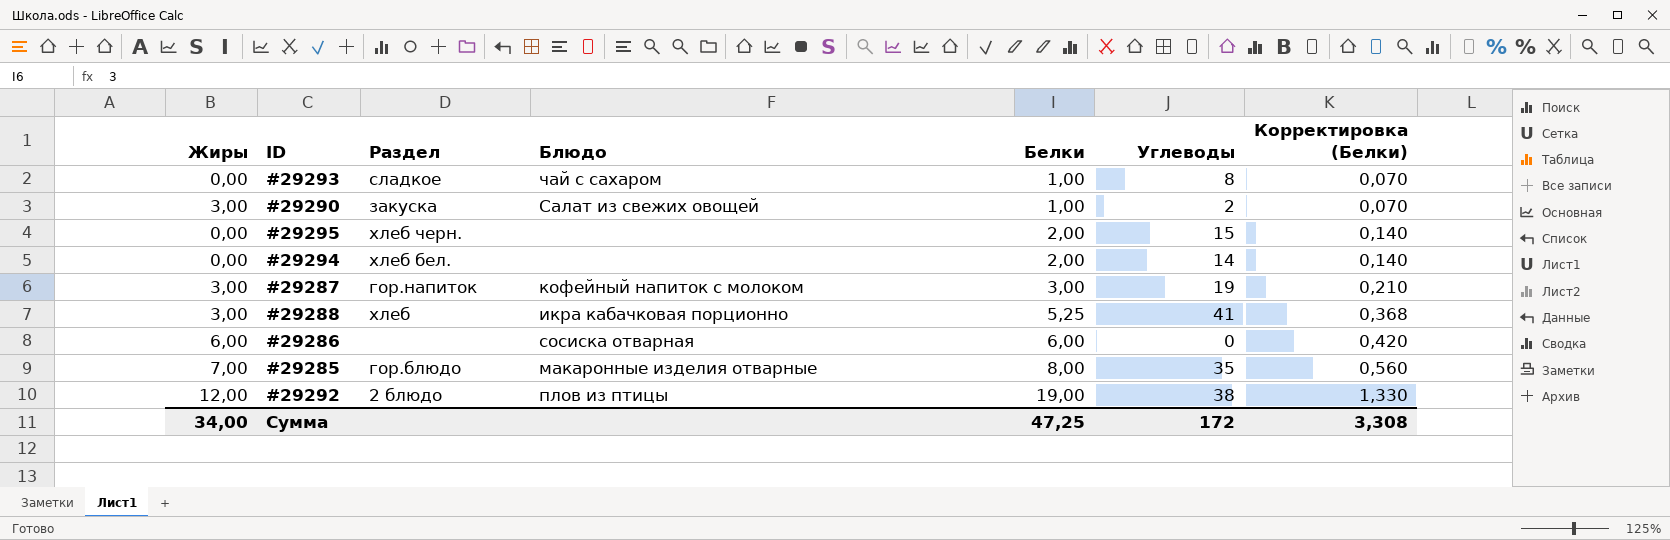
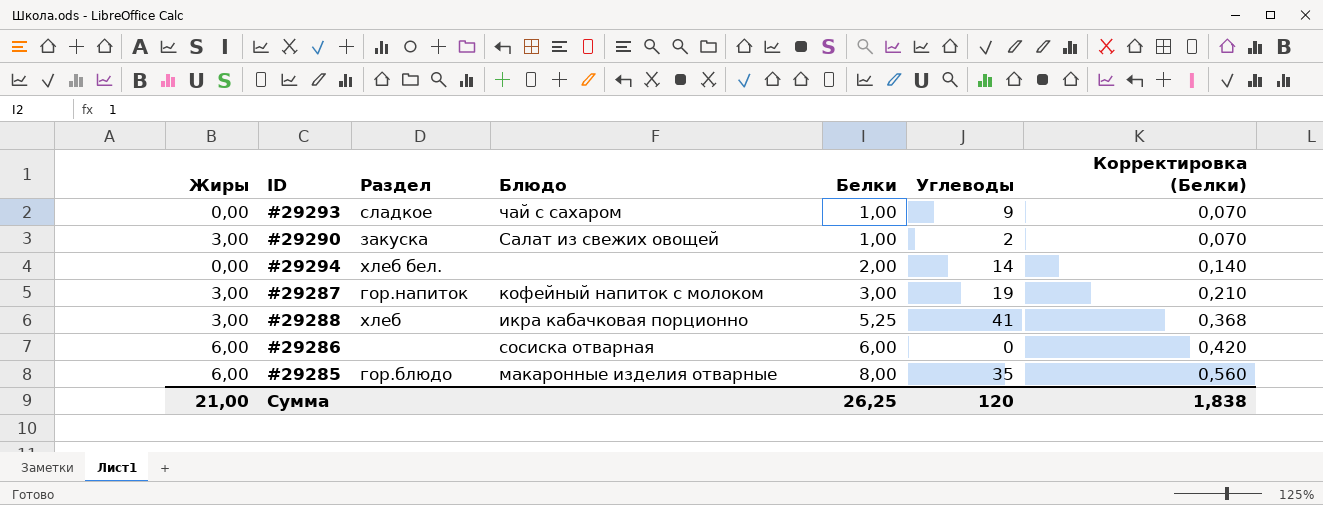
row #29295: 0,00 | хлеб черн. | none | 2,00 | 15 | 0,140 -> none
row #29292: 12,00 | 2 блюдо | плов из птицы | 19,00 | 38 | 1,330 -> none
#29293 | Углеводы: 8 -> 9
#29285 | Жиры: 7,00 -> 6,00
Сумма | Жиры: 34,00 -> 21,00
Сумма | Белки: 47,25 -> 26,25
Сумма | Углеводы: 172 -> 120
Сумма | Корректировка (Белки): 3,308 -> 1,838

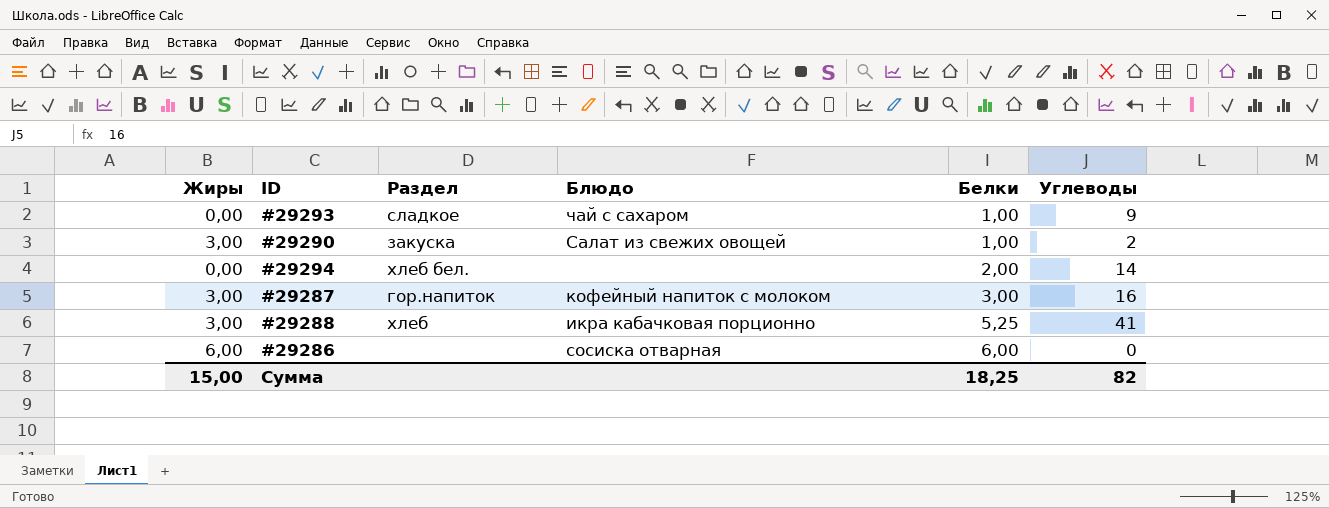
column Корректировка (Белки) | formula: [Белки] * 0,07 -> none
row #29285: 6,00 | гор.блюдо | макаронные изделия отварные | 8,00 | 35 | 0,560 -> none
#29287 | Углеводы: 19 -> 16
Сумма | Жиры: 21,00 -> 15,00
Сумма | Белки: 26,25 -> 18,25
Сумма | Углеводы: 120 -> 82

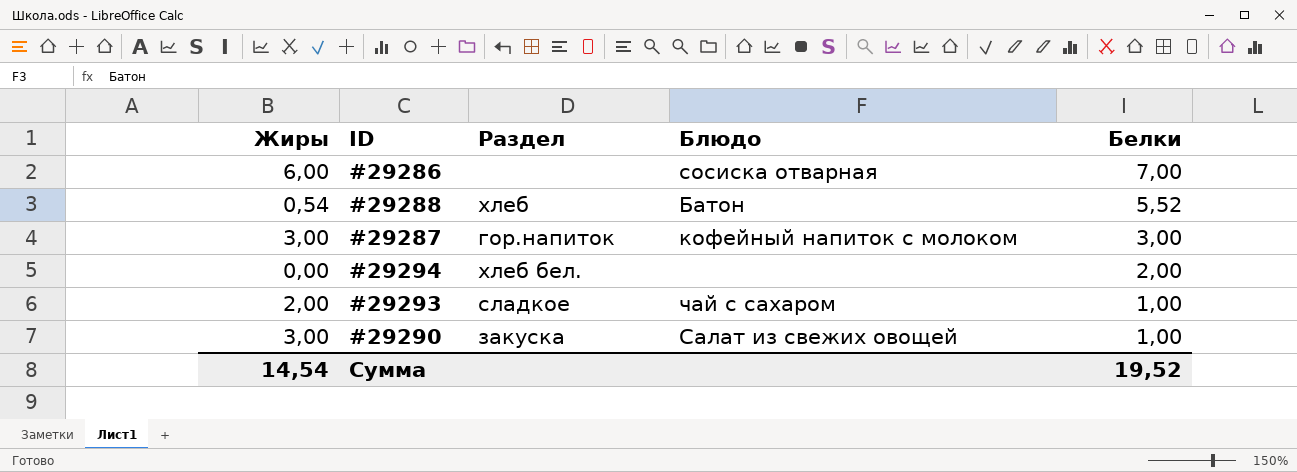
row order: Белки ascending -> Белки descending
column Углеводы | position: 6 -> none
#29286 | Белки: 6,00 -> 7,00
#29288 | Жиры: 3,00 -> 0,54
#29288 | Блюдо: икра кабачковая порционно -> Батон
#29288 | Белки: 5,25 -> 5,52
#29293 | Жиры: 0,00 -> 2,00
Сумма | Жиры: 15,00 -> 14,54
Сумма | Белки: 18,25 -> 19,52

